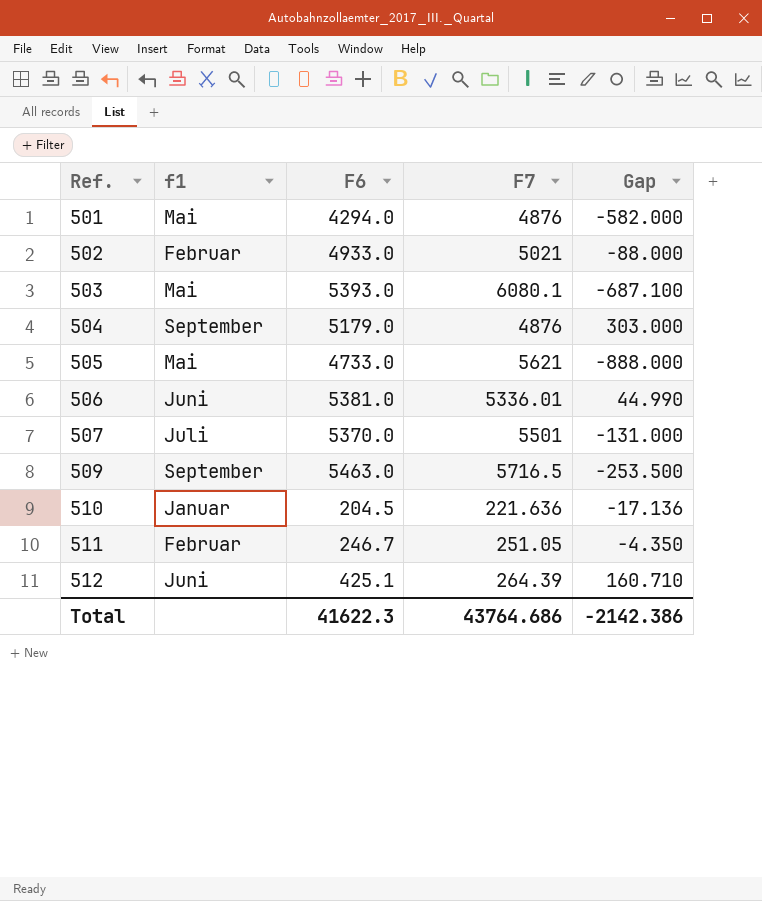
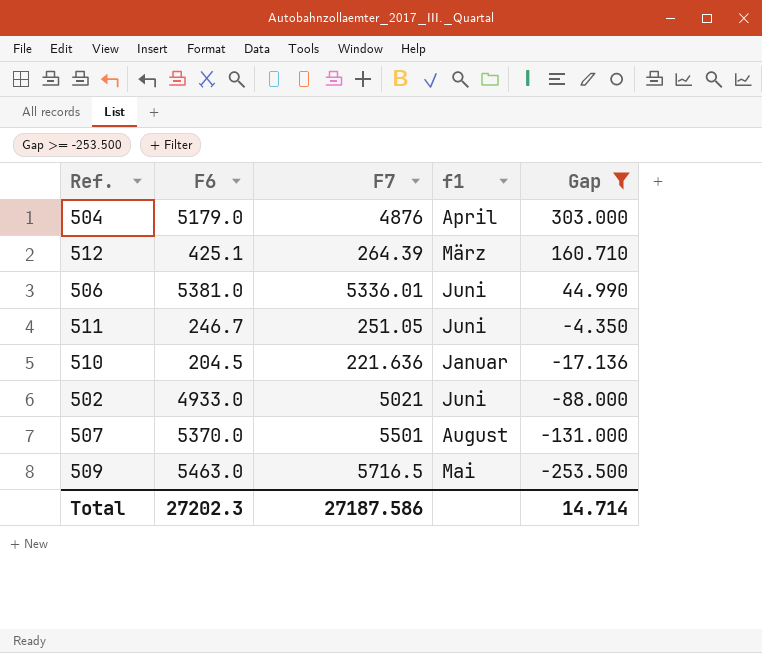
filter: none -> Gap >= -253.500
row order: Ref. ascending -> Gap descending
column f1 | position: 2 -> 4
504 | f1: September -> April
512 | f1: Juni -> März
511 | f1: Februar -> Juni
502 | f1: Februar -> Juni
507 | f1: Juli -> August
509 | f1: September -> Mai
Total | F6: 41622.3 -> 27202.3
Total | F7: 43764.686 -> 27187.586
Total | Gap: -2142.386 -> 14.714

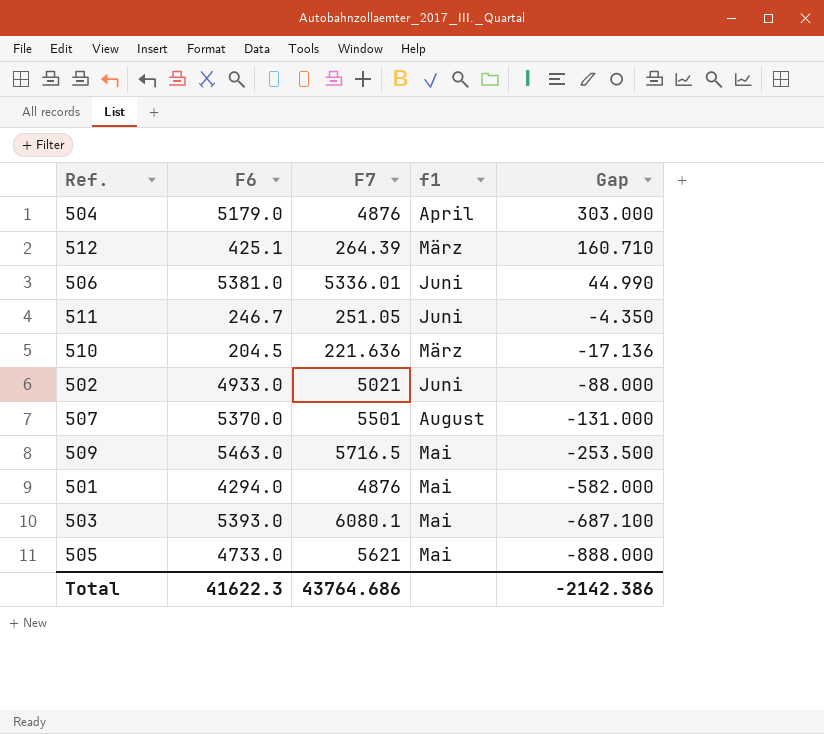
filter: Gap >= -253.500 -> none
510 | f1: Januar -> März
Total | F6: 27202.3 -> 41622.3
Total | F7: 27187.586 -> 43764.686
Total | Gap: 14.714 -> -2142.386

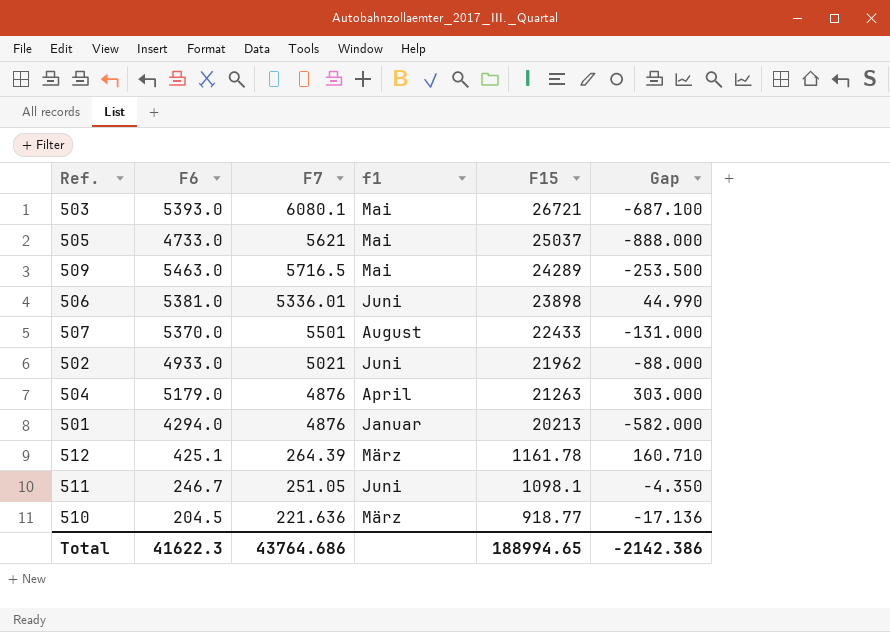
row order: Gap descending -> F15 descending
column F15 | position: none -> 5
501 | f1: Mai -> Januar

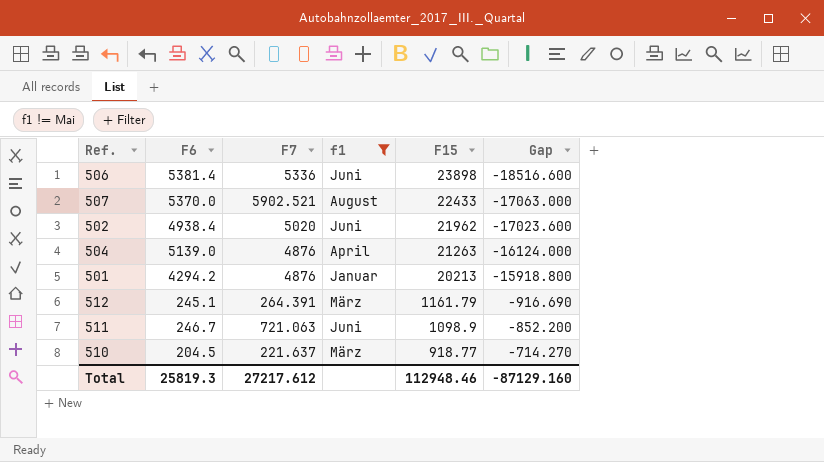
filter: none -> f1 != Mai
column Gap | formula: [F6] - [F7] -> [F6] - [F15]
506 | F6: 5381.0 -> 5381.4
506 | F7: 5336.01 -> 5336
507 | F7: 5501 -> 5902.521
502 | F6: 4933.0 -> 4938.4
502 | F7: 5021 -> 5020
504 | F6: 5179.0 -> 5139.0
501 | F6: 4294.0 -> 4294.2
512 | F6: 425.1 -> 245.1
512 | F7: 264.39 -> 264.391
512 | F15: 1161.78 -> 1161.79
511 | F7: 251.05 -> 721.063
511 | F15: 1098.1 -> 1098.9
510 | F7: 221.636 -> 221.637
Total | F6: 41622.3 -> 25819.3
Total | F7: 43764.686 -> 27217.612
Total | F15: 188994.65 -> 112948.46
Total | Gap: -2142.386 -> -87129.160

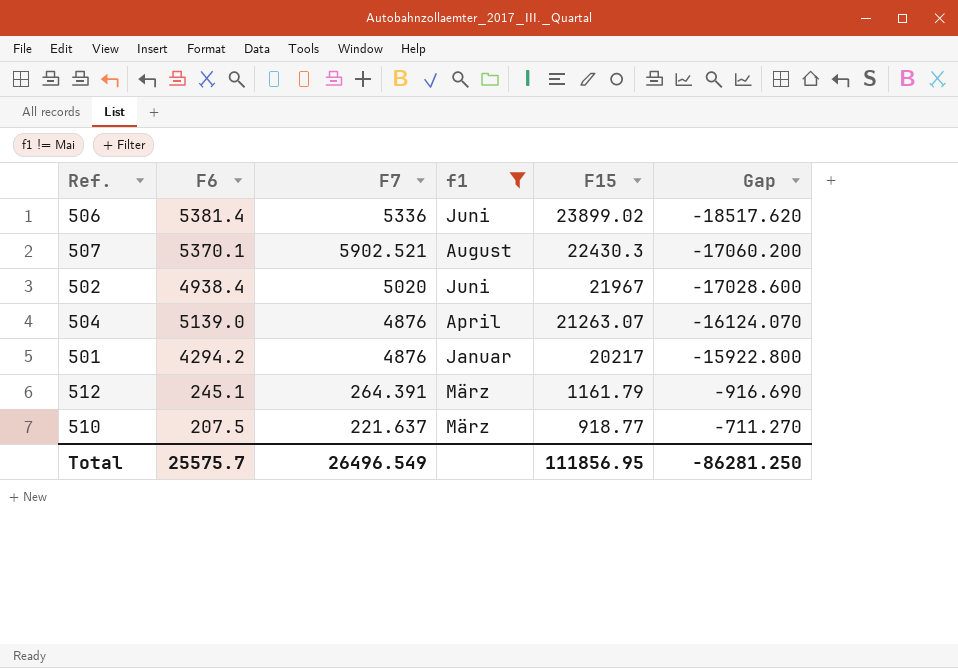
row 511: 246.7 | 721.063 | Juni | 1098.9 | -852.200 -> none
506 | F15: 23898 -> 23899.02
506 | Gap: -18516.600 -> -18517.620
507 | F6: 5370.0 -> 5370.1
507 | F15: 22433 -> 22430.3
507 | Gap: -17063.000 -> -17060.200
502 | F15: 21962 -> 21967
502 | Gap: -17023.600 -> -17028.600
504 | F15: 21263 -> 21263.07
504 | Gap: -16124.000 -> -16124.070
501 | F15: 20213 -> 20217
501 | Gap: -15918.800 -> -15922.800
510 | F6: 204.5 -> 207.5
510 | Gap: -714.270 -> -711.270
Total | F6: 25819.3 -> 25575.7
Total | F7: 27217.612 -> 26496.549
Total | F15: 112948.46 -> 111856.95
Total | Gap: -87129.160 -> -86281.250

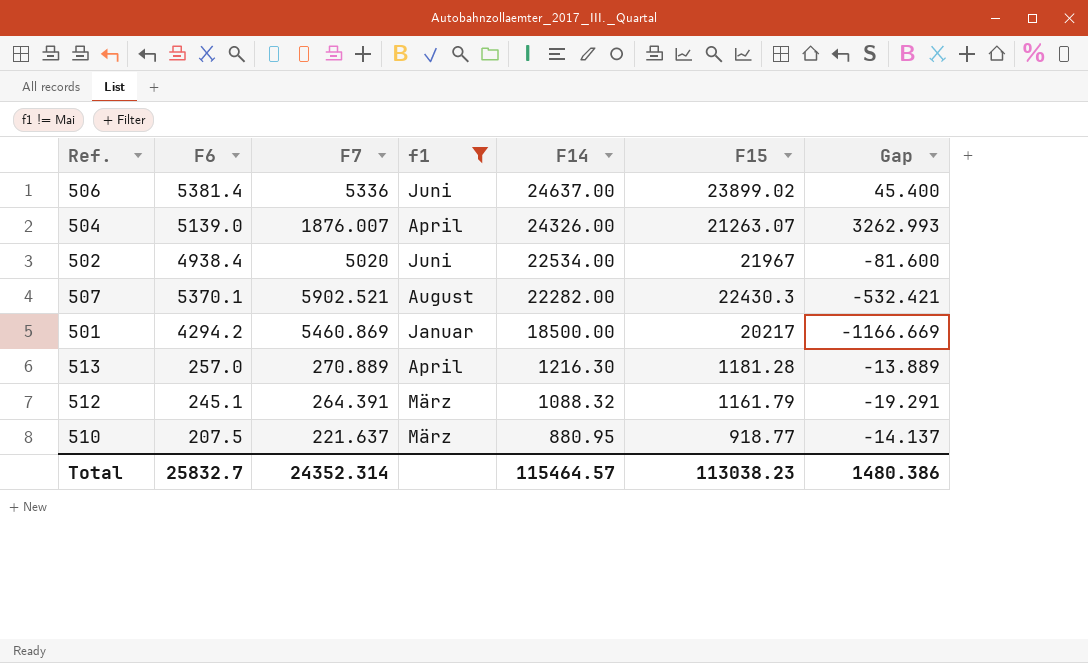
row order: F15 descending -> F14 descending
column F14 | position: none -> 5
column Gap | formula: [F6] - [F15] -> [F6] - [F7]
504 | F7: 4876 -> 1876.007
501 | F7: 4876 -> 5460.869
row 513: none -> 257.0 | 270.889 | April | 1216.30 | 1181.28 | -13.889
Total | F6: 25575.7 -> 25832.7
Total | F7: 26496.549 -> 24352.314
Total | F15: 111856.95 -> 113038.23
Total | Gap: -86281.250 -> 1480.386

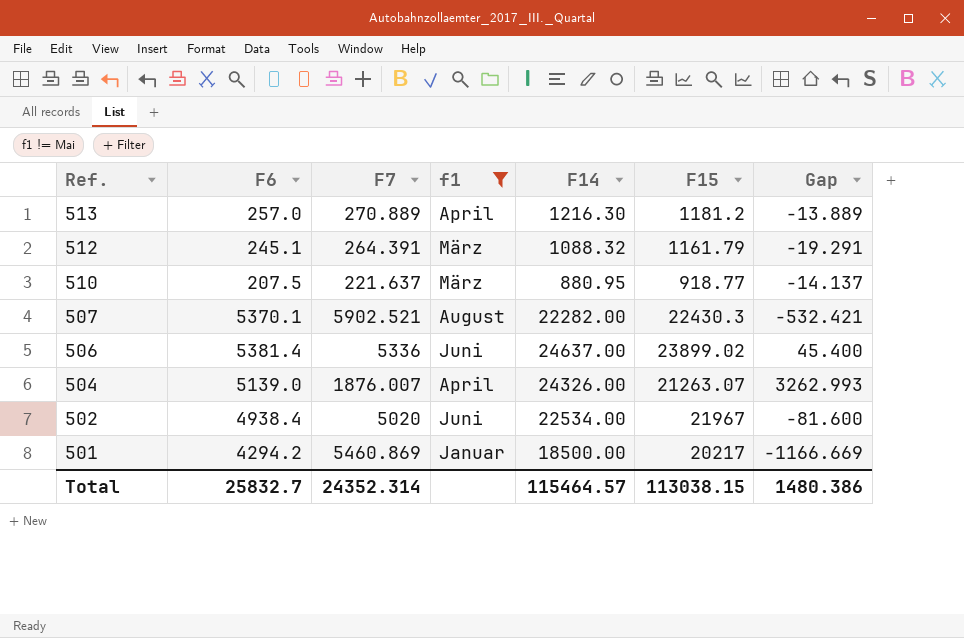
row order: F14 descending -> Ref. descending
513 | F15: 1181.28 -> 1181.2
Total | F15: 113038.23 -> 113038.15

